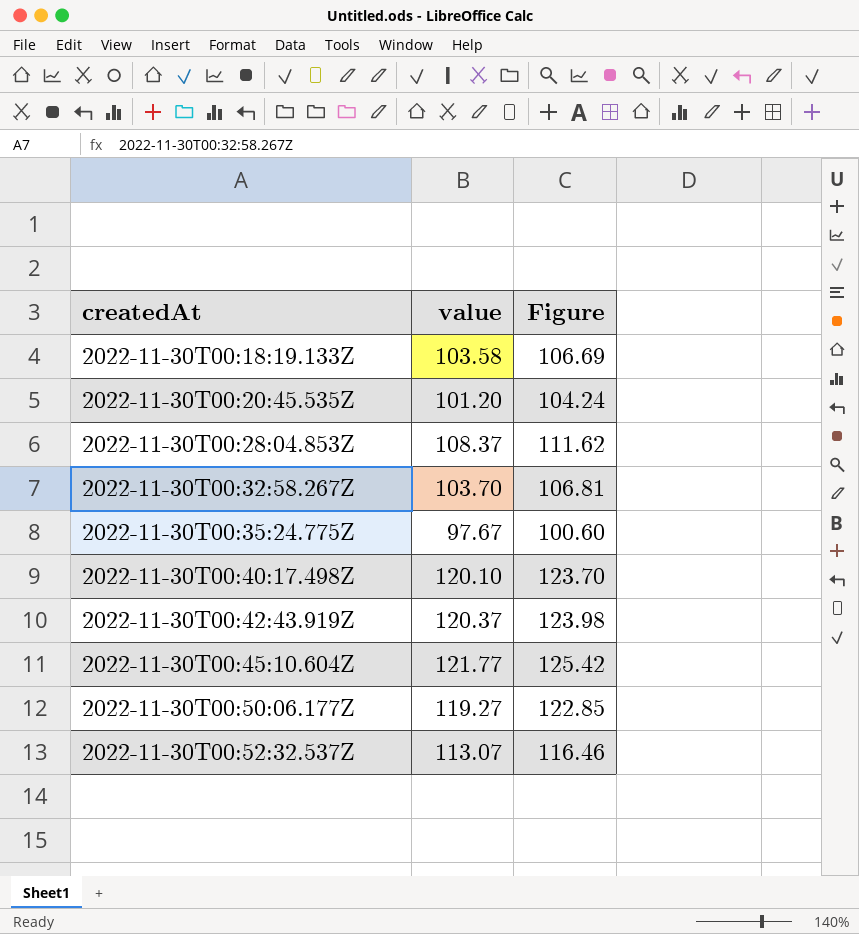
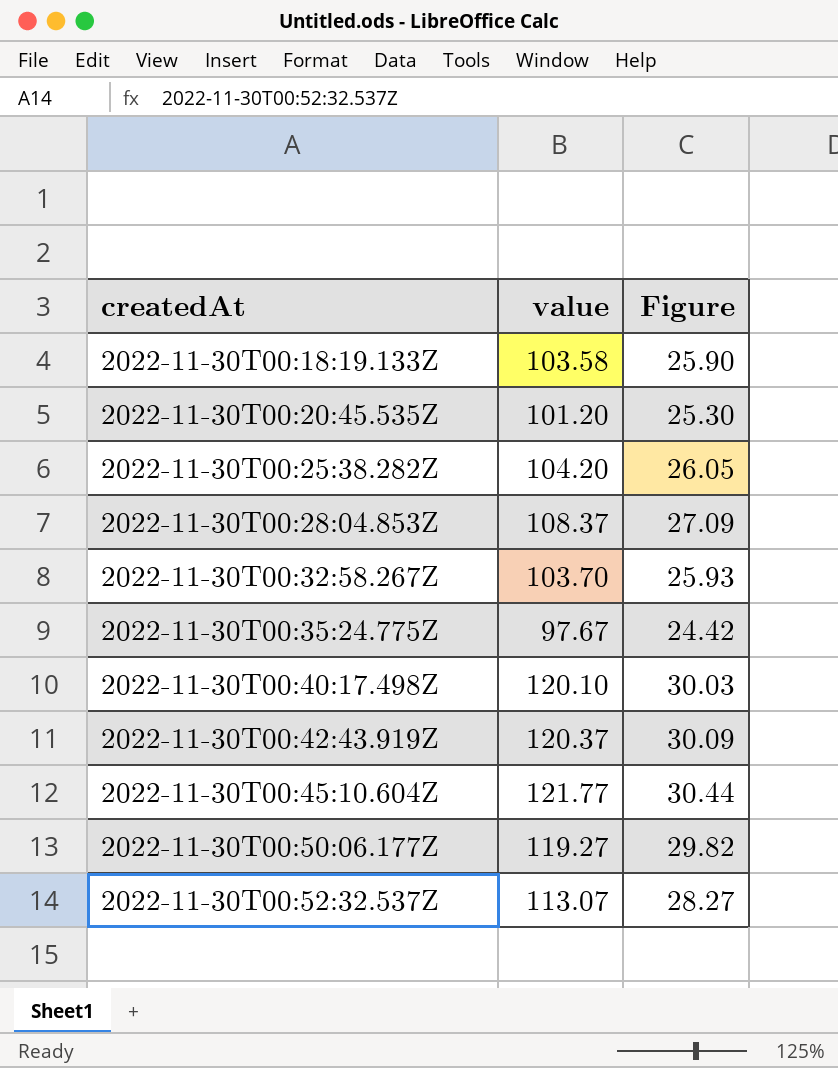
column Figure | formula: [value] * 1.03 -> [value] * 0.25
row 2022-11-30T00:25:38.282Z: none -> 104.20 | 26.05

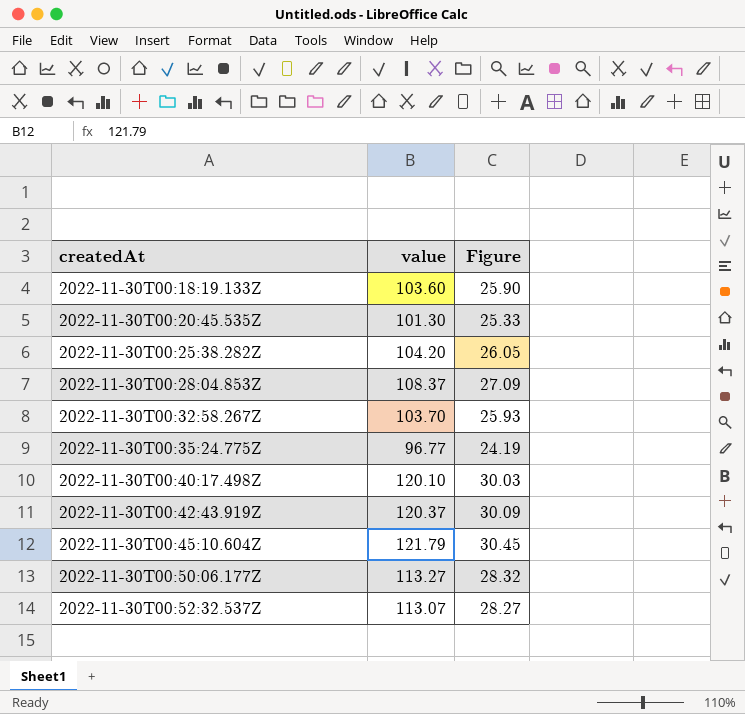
2022-11-30T00:18:19.133Z | value: 103.58 -> 103.60
2022-11-30T00:20:45.535Z | value: 101.20 -> 101.30
2022-11-30T00:20:45.535Z | Figure: 25.30 -> 25.33
2022-11-30T00:35:24.775Z | value: 97.67 -> 96.77
2022-11-30T00:35:24.775Z | Figure: 24.42 -> 24.19
2022-11-30T00:45:10.604Z | value: 121.77 -> 121.79
2022-11-30T00:45:10.604Z | Figure: 30.44 -> 30.45
2022-11-30T00:50:06.177Z | value: 119.27 -> 113.27
2022-11-30T00:50:06.177Z | Figure: 29.82 -> 28.32

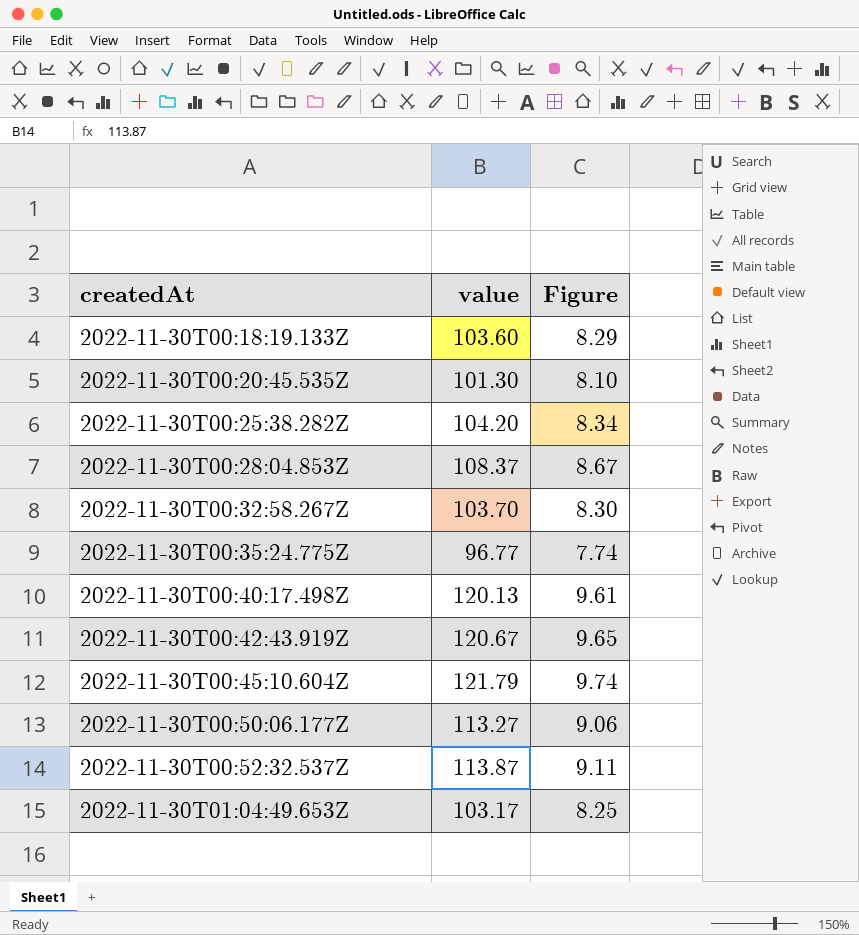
column Figure | formula: [value] * 0.25 -> [value] * 0.08
2022-11-30T00:40:17.498Z | value: 120.10 -> 120.13
2022-11-30T00:42:43.919Z | value: 120.37 -> 120.67
2022-11-30T00:52:32.537Z | value: 113.07 -> 113.87
row 2022-11-30T01:04:49.653Z: none -> 103.17 | 8.25

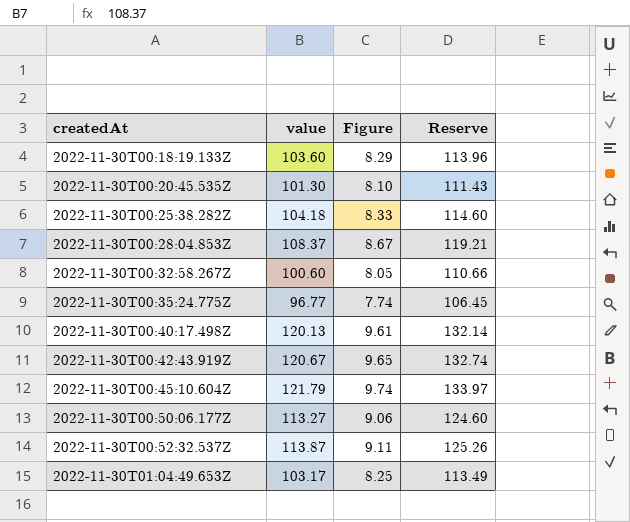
column Reserve | formula: none -> [value] * 1.1
2022-11-30T00:25:38.282Z | value: 104.20 -> 104.18
2022-11-30T00:25:38.282Z | Figure: 8.34 -> 8.33
2022-11-30T00:32:58.267Z | value: 103.70 -> 100.60
2022-11-30T00:32:58.267Z | Figure: 8.30 -> 8.05

